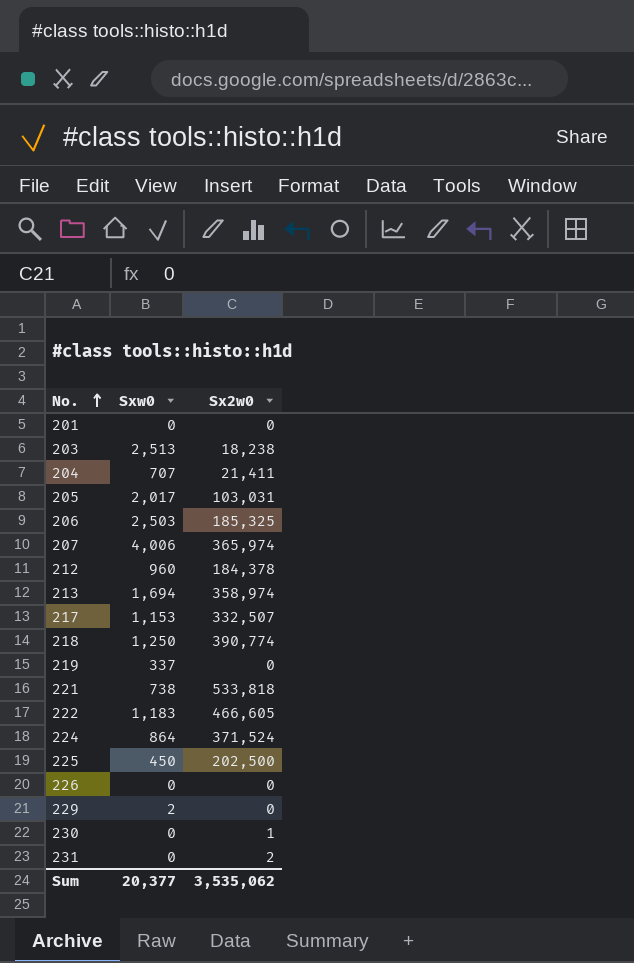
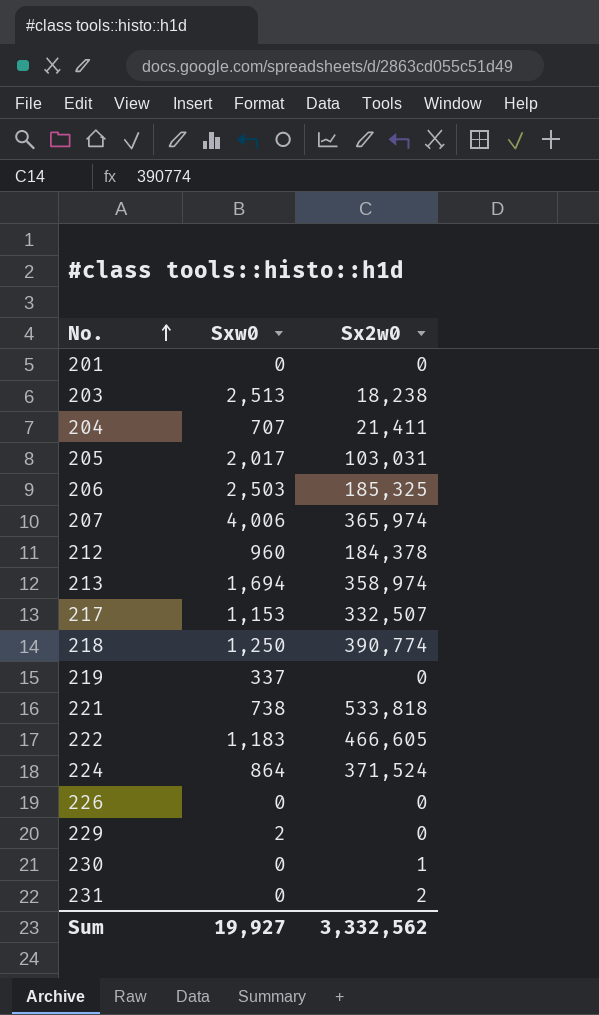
row 225: 450 | 202,500 -> none
Sum | Sxw0: 20,377 -> 19,927
Sum | Sx2w0: 3,535,062 -> 3,332,562

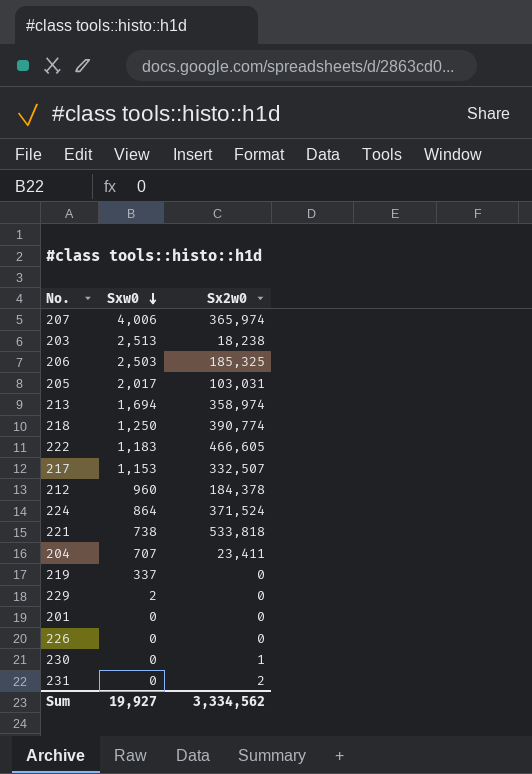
row order: No. ascending -> Sxw0 descending
204 | Sx2w0: 21,411 -> 23,411
Sum | Sx2w0: 3,332,562 -> 3,334,562

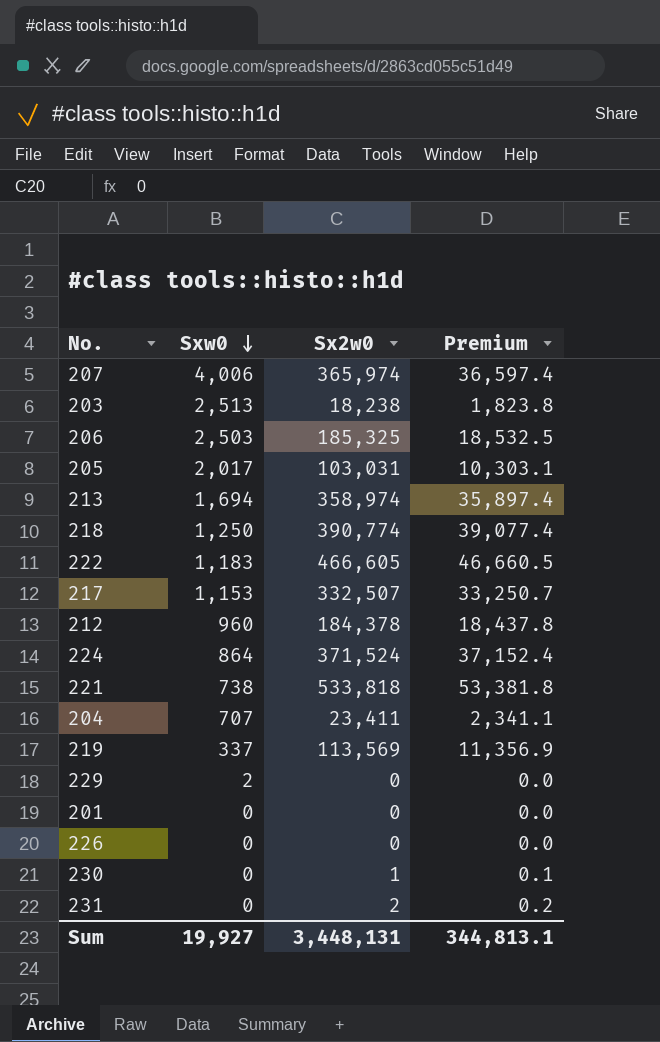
column Premium | formula: none -> [Sx2w0] * 0.1
219 | Sx2w0: 0 -> 113,569
Sum | Sx2w0: 3,334,562 -> 3,448,131

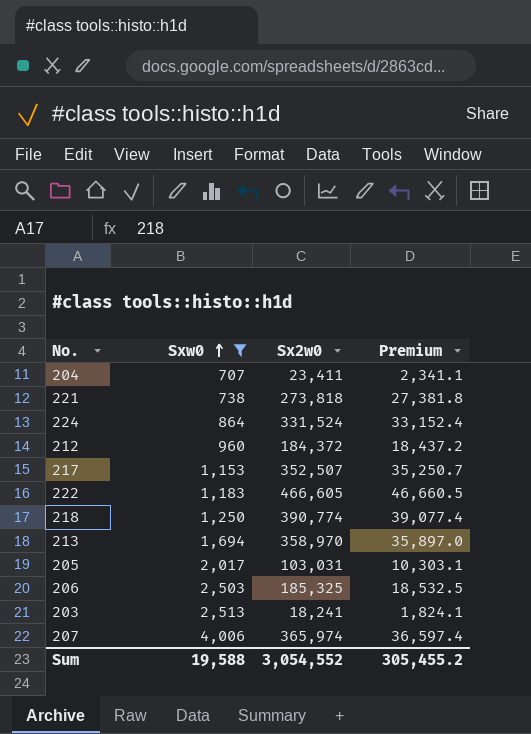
filter: none -> Sxw0 >= 707
row order: Sxw0 descending -> Sxw0 ascending
221 | Sx2w0: 533,818 -> 273,818
221 | Premium: 53,381.8 -> 27,381.8
224 | Sx2w0: 371,524 -> 331,524
224 | Premium: 37,152.4 -> 33,152.4
212 | Sx2w0: 184,378 -> 184,372
212 | Premium: 18,437.8 -> 18,437.2
217 | Sx2w0: 332,507 -> 352,507
217 | Premium: 33,250.7 -> 35,250.7
213 | Sx2w0: 358,974 -> 358,970
213 | Premium: 35,897.4 -> 35,897.0
203 | Sx2w0: 18,238 -> 18,241
203 | Premium: 1,823.8 -> 1,824.1
Sum | Sxw0: 19,927 -> 19,588
Sum | Sx2w0: 3,448,131 -> 3,054,552
Sum | Premium: 344,813.1 -> 305,455.2

